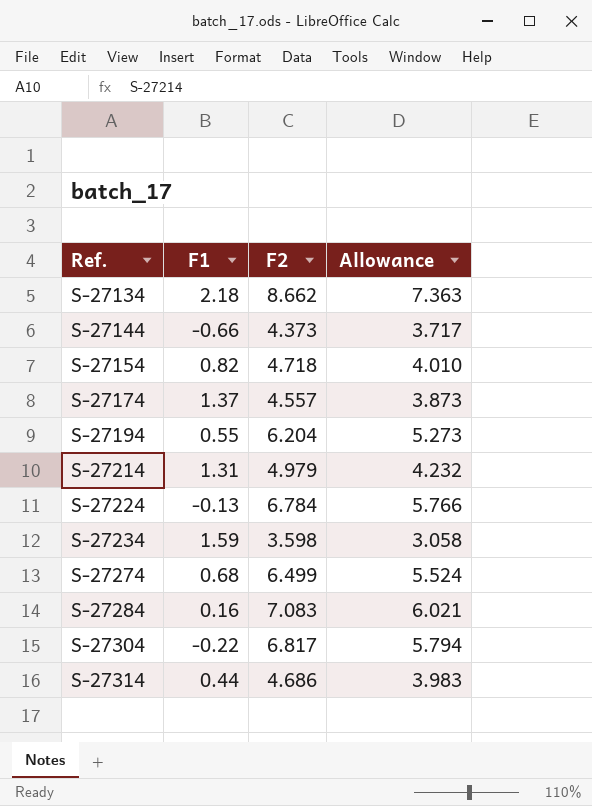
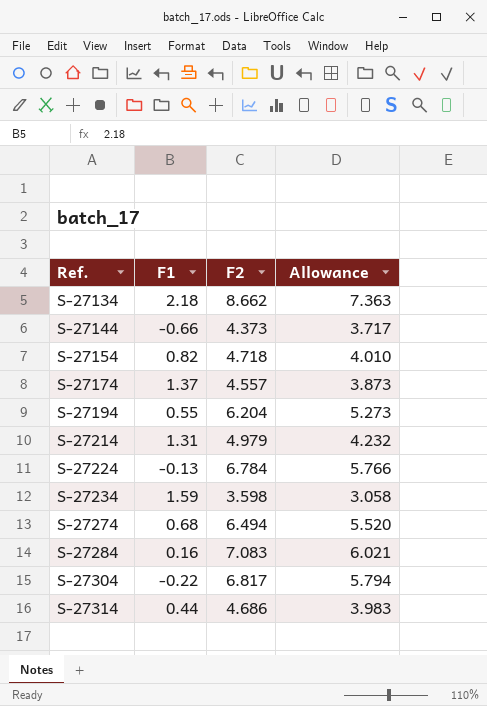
S-27274 | F2: 6.499 -> 6.494
S-27274 | Allowance: 5.524 -> 5.520

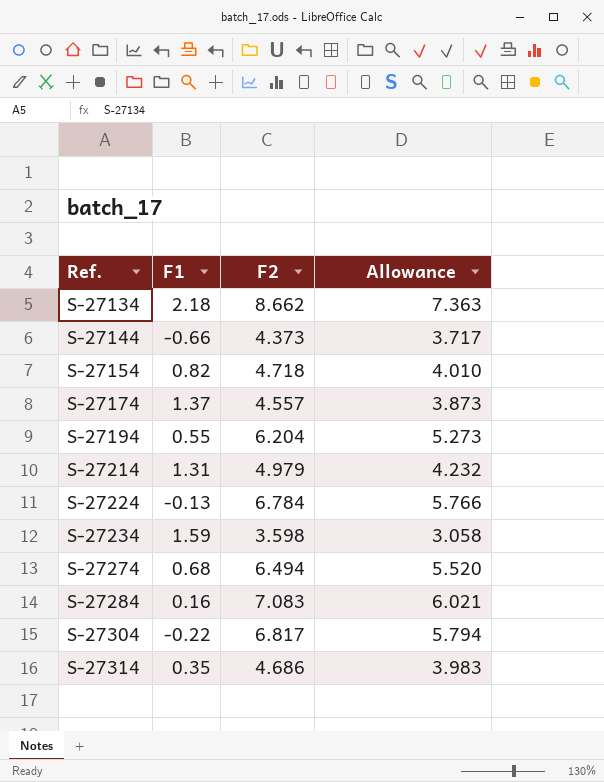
S-27314 | F1: 0.44 -> 0.35

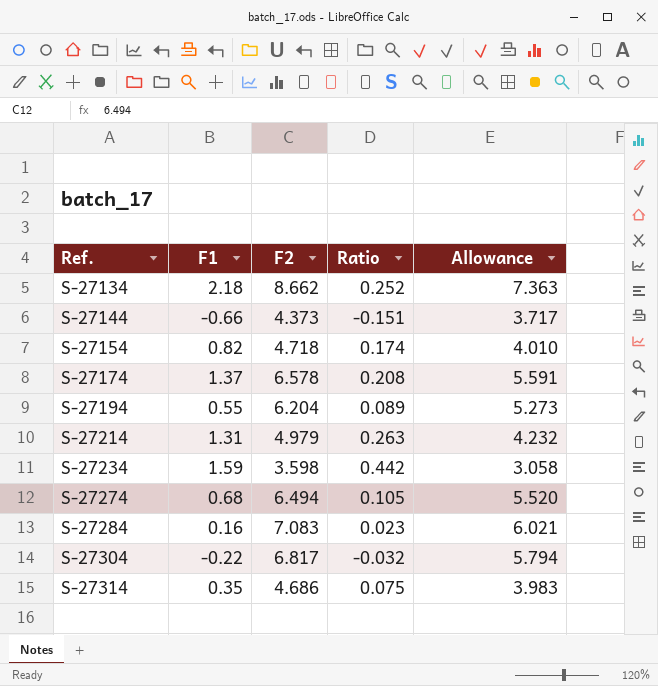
column Ratio | formula: none -> [F1] / [F2]
row S-27224: -0.13 | 6.784 | 5.766 -> none
S-27174 | F2: 4.557 -> 6.578
S-27174 | Allowance: 3.873 -> 5.591

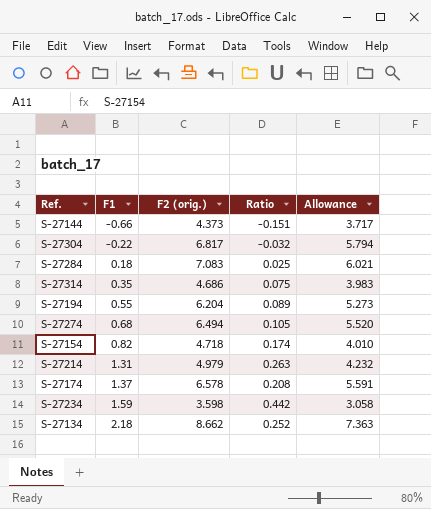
row order: Ref. ascending -> F1 ascending
column name: F2 -> F2 (orig.)
S-27284 | F1: 0.16 -> 0.18
S-27284 | Ratio: 0.023 -> 0.025

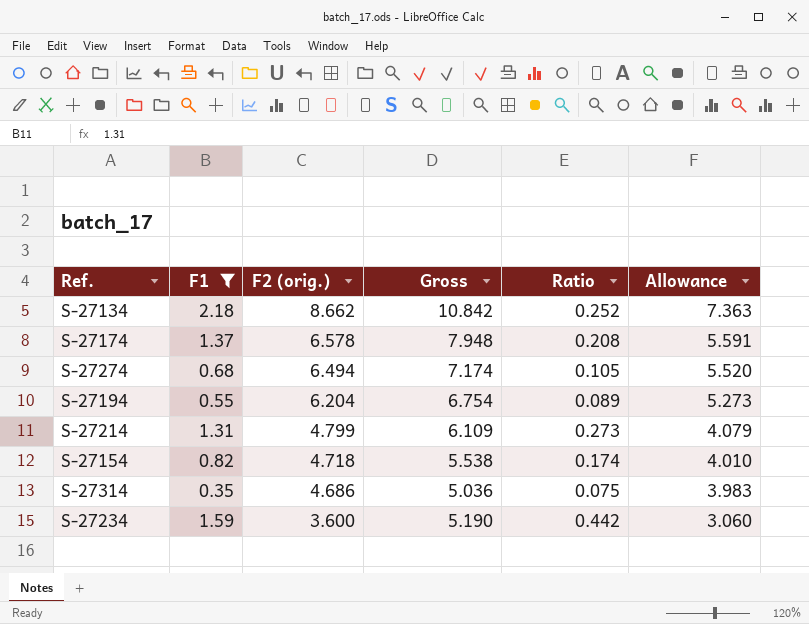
filter: none -> F1 >= 0.35
row order: F1 ascending -> F2 (orig.) descending
column Gross | formula: none -> [F1] + [F2 (orig.)]
S-27214 | F2 (orig.): 4.979 -> 4.799
S-27214 | Ratio: 0.263 -> 0.273
S-27214 | Allowance: 4.232 -> 4.079
S-27234 | F2 (orig.): 3.598 -> 3.600
S-27234 | Allowance: 3.058 -> 3.060

